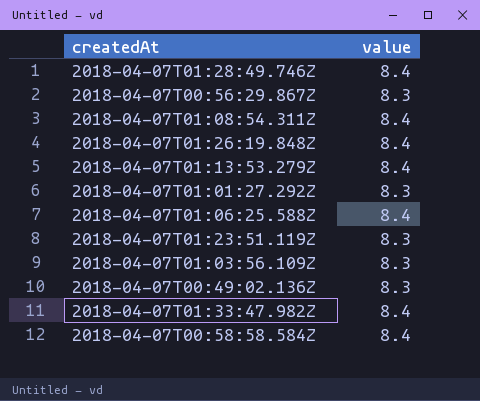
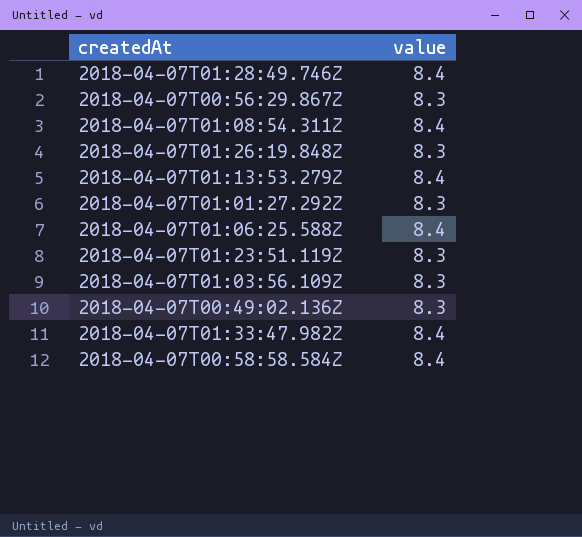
2018-04-07T01:26:19.848Z | value: 8.4 -> 8.3

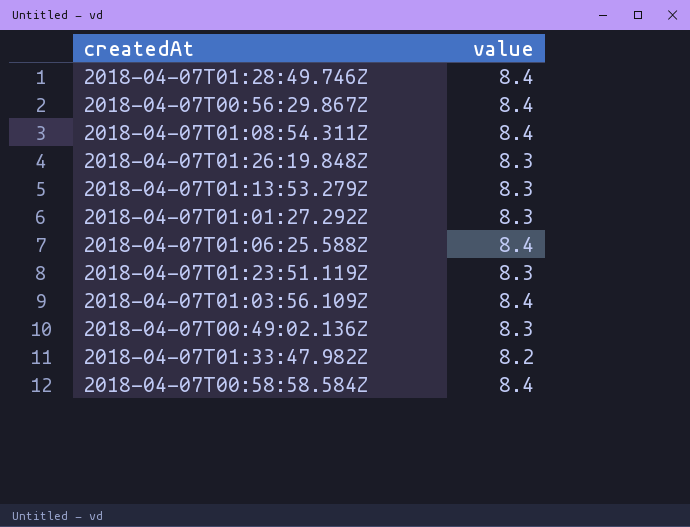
2018-04-07T00:56:29.867Z | value: 8.3 -> 8.4
2018-04-07T01:13:53.279Z | value: 8.4 -> 8.3
2018-04-07T01:03:56.109Z | value: 8.3 -> 8.4
2018-04-07T01:33:47.982Z | value: 8.4 -> 8.2

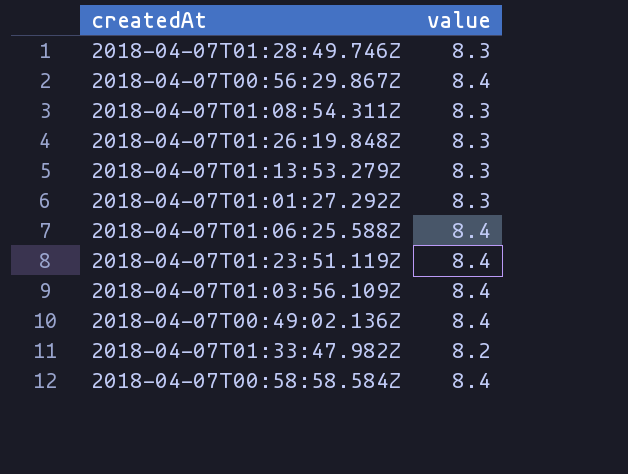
2018-04-07T01:28:49.746Z | value: 8.4 -> 8.3
2018-04-07T01:08:54.311Z | value: 8.4 -> 8.3
2018-04-07T01:23:51.119Z | value: 8.3 -> 8.4
2018-04-07T00:49:02.136Z | value: 8.3 -> 8.4

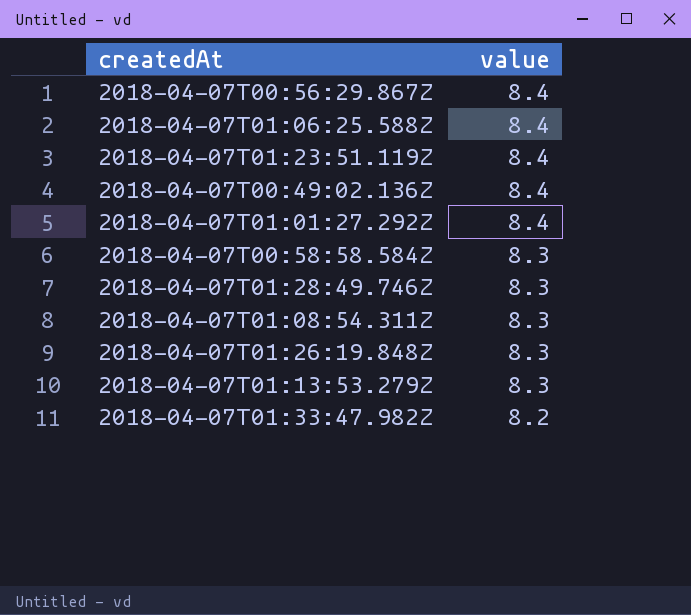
row order: none -> value descending
row 2018-04-07T01:03:56.109Z: 8.4 -> none
2018-04-07T01:01:27.292Z | value: 8.3 -> 8.4
2018-04-07T00:58:58.584Z | value: 8.4 -> 8.3

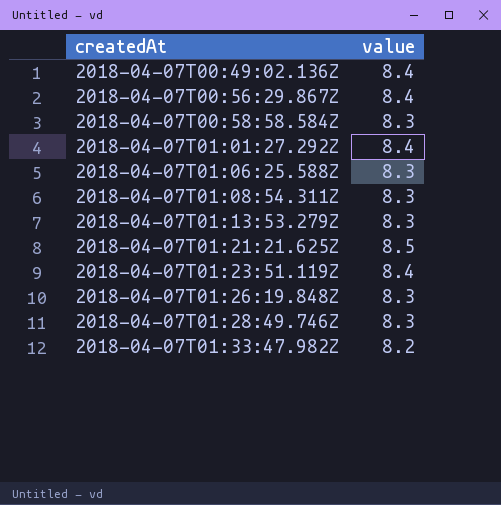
row order: value descending -> createdAt ascending
2018-04-07T01:06:25.588Z | value: 8.4 -> 8.3
row 2018-04-07T01:21:21.625Z: none -> 8.5

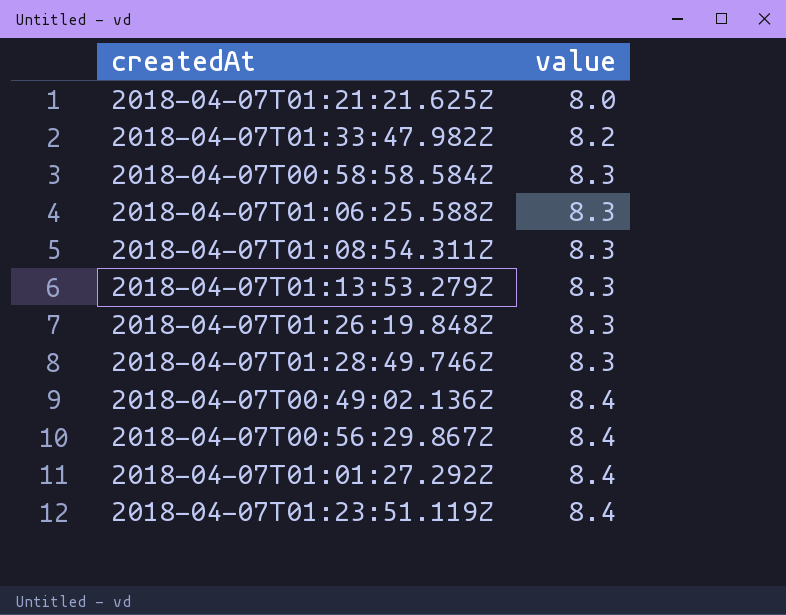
row order: createdAt ascending -> value ascending
2018-04-07T01:21:21.625Z | value: 8.5 -> 8.0

